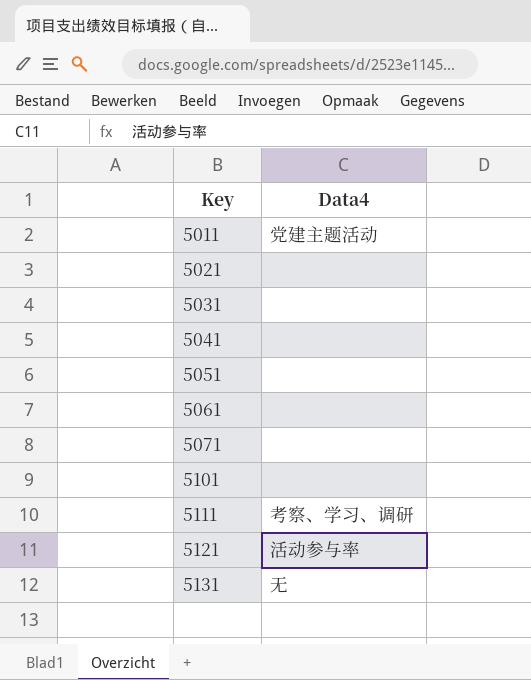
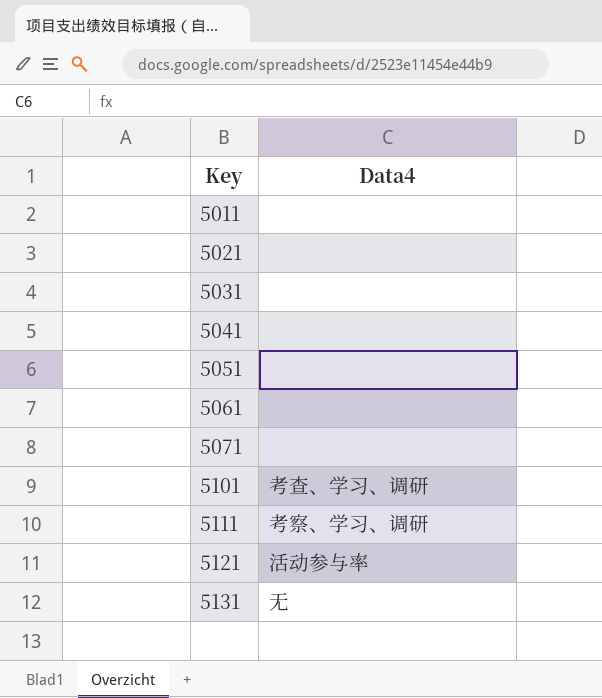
5011 | Data4: 党建主题活动 -> none
5101 | Data4: none -> 考查、学习、调研

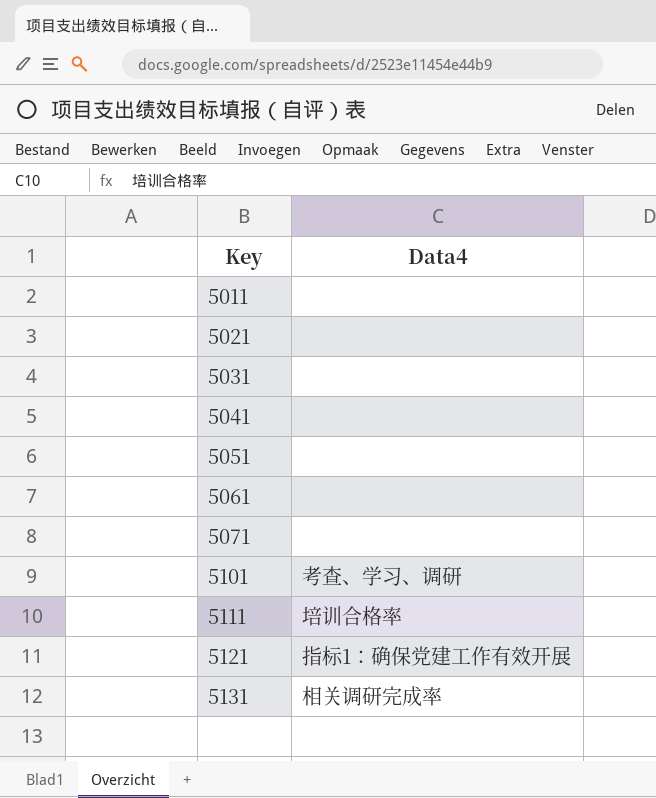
5111 | Data4: 考察、学习、调研 -> 培训合格率
5121 | Data4: 活动参与率 -> 指标1：确保党建工作有效开展
5131 | Data4: 无 -> 相关调研完成率

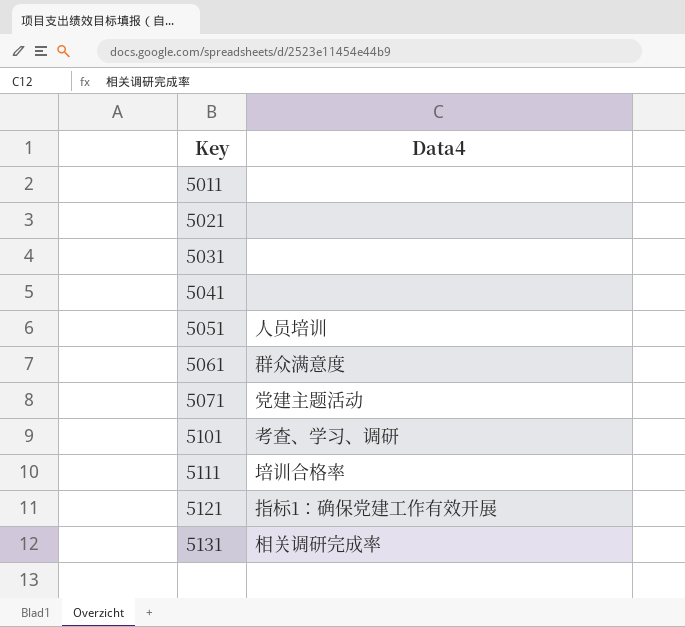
5051 | Data4: none -> 人员培训
5061 | Data4: none -> 群众满意度
5071 | Data4: none -> 党建主题活动

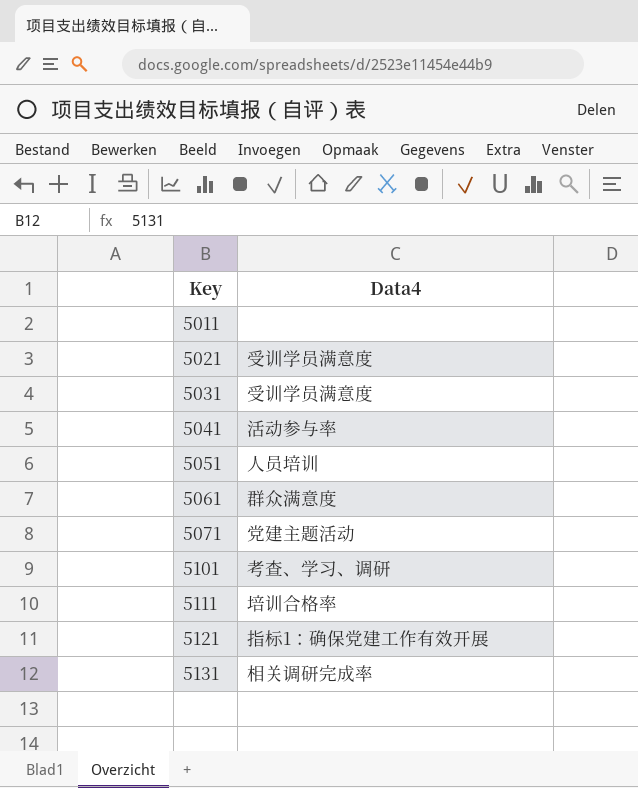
5021 | Data4: none -> 受训学员满意度
5031 | Data4: none -> 受训学员满意度
5041 | Data4: none -> 活动参与率

